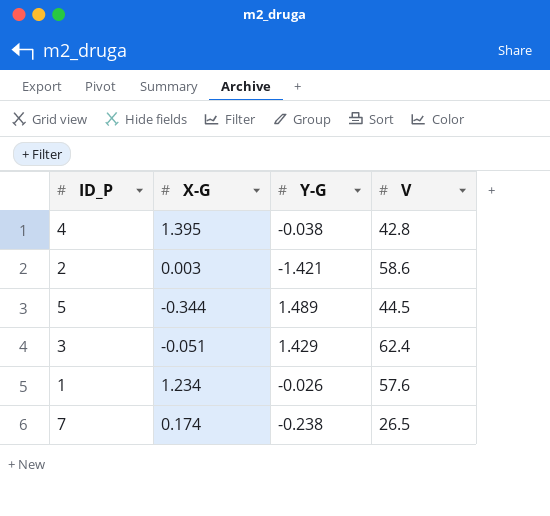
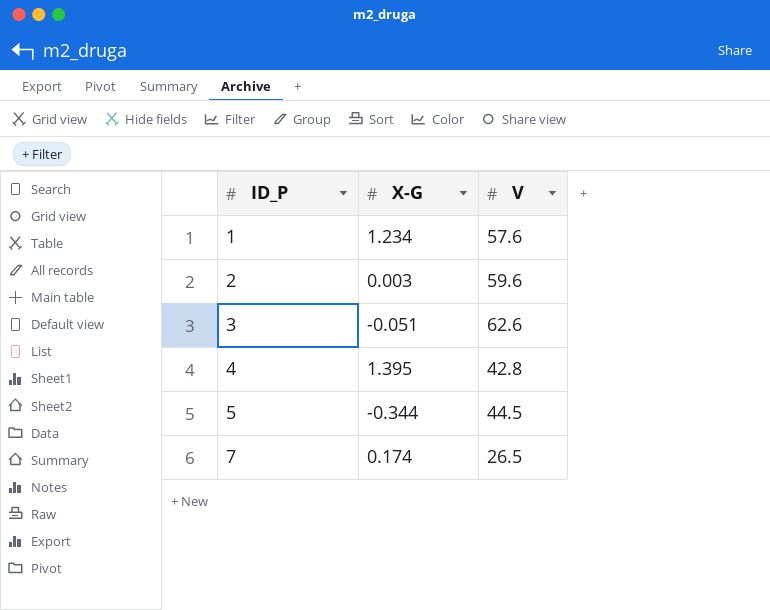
row order: none -> ID_P ascending
column Y-G | position: 3 -> none
2 | V: 58.6 -> 59.6
3 | V: 62.4 -> 62.6

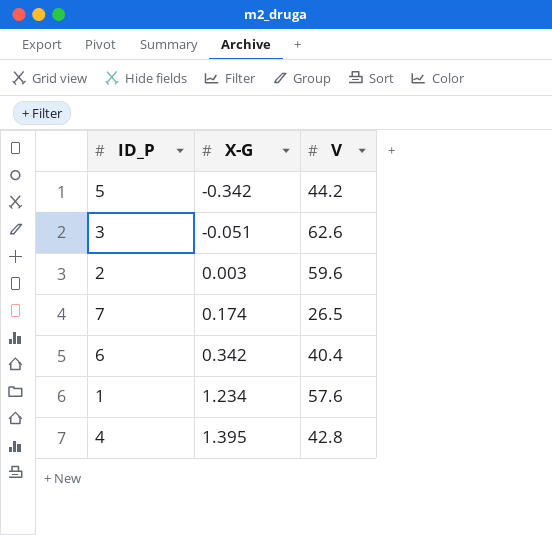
row order: ID_P ascending -> X-G ascending
5 | X-G: -0.344 -> -0.342
5 | V: 44.5 -> 44.2
row 6: none -> 0.342 | 40.4

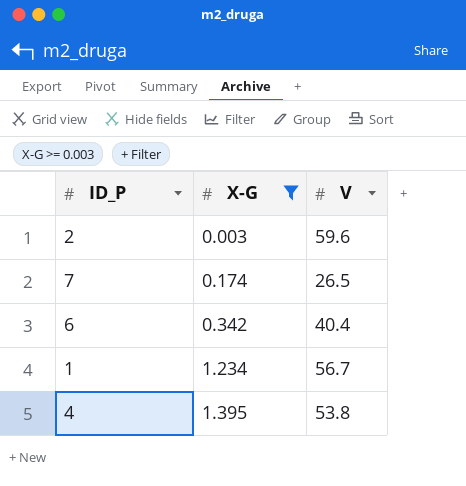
filter: none -> X-G >= 0.003
1 | V: 57.6 -> 56.7
4 | V: 42.8 -> 53.8

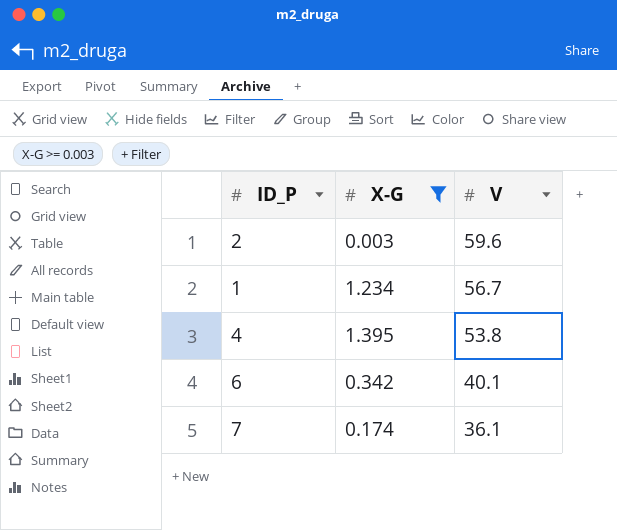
row order: X-G ascending -> V descending
6 | V: 40.4 -> 40.1
7 | V: 26.5 -> 36.1

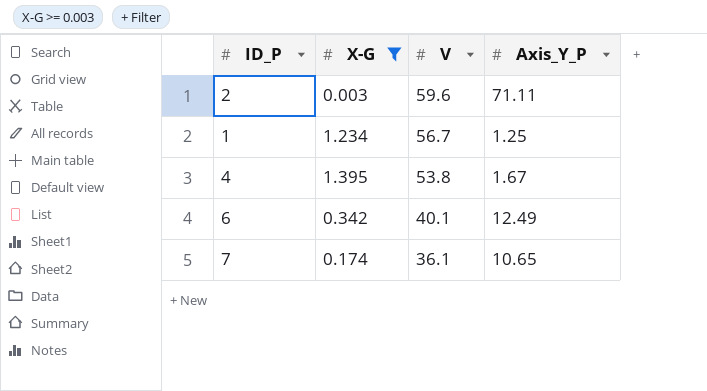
column Axis_Y_P | position: none -> 4

